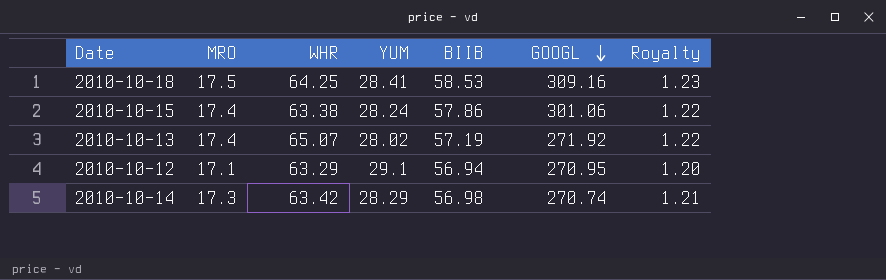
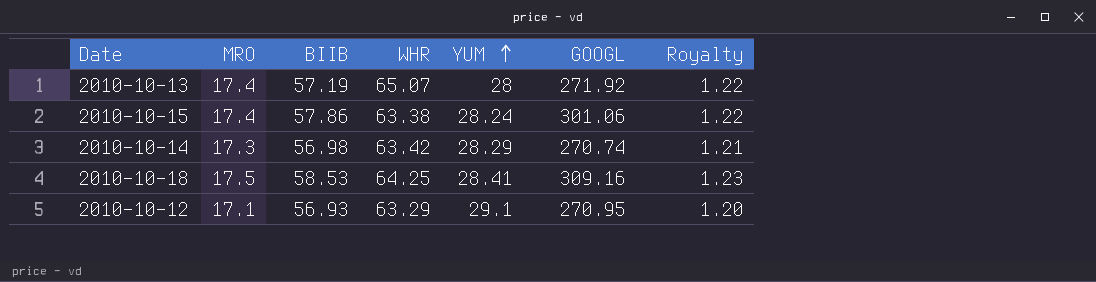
row order: GOOGL descending -> YUM ascending
column BIIB | position: 5 -> 3
2010-10-13 | YUM: 28.02 -> 28
2010-10-12 | BIIB: 56.94 -> 56.93

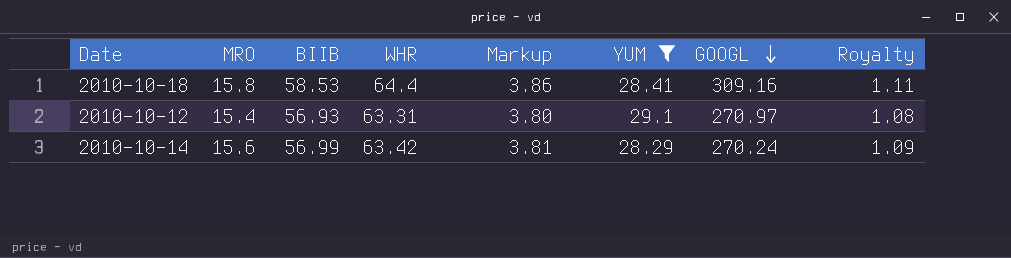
filter: none -> YUM >= 28.29
row order: YUM ascending -> GOOGL descending
column Markup | formula: none -> [WHR] * 0.06
2010-10-18 | MRO: 17.5 -> 15.8
2010-10-18 | WHR: 64.25 -> 64.4
2010-10-18 | Royalty: 1.23 -> 1.11
2010-10-12 | MRO: 17.1 -> 15.4
2010-10-12 | WHR: 63.29 -> 63.31
2010-10-12 | GOOGL: 270.95 -> 270.97
2010-10-12 | Royalty: 1.20 -> 1.08
2010-10-14 | MRO: 17.3 -> 15.6
2010-10-14 | BIIB: 56.98 -> 56.99
2010-10-14 | GOOGL: 270.74 -> 270.24
2010-10-14 | Royalty: 1.21 -> 1.09

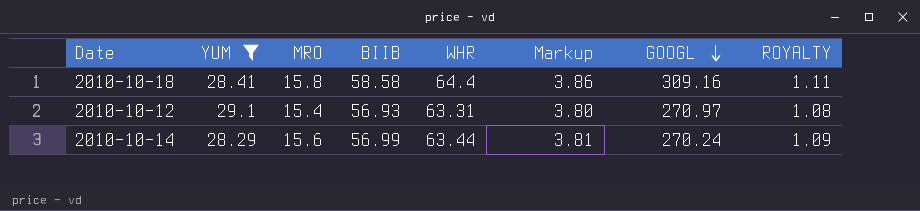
column YUM | position: 6 -> 2
column name: Royalty -> ROYALTY
2010-10-18 | BIIB: 58.53 -> 58.58
2010-10-14 | WHR: 63.42 -> 63.44

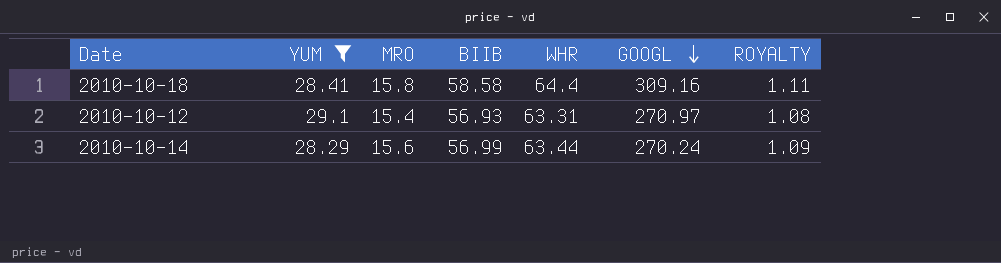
column Markup | formula: [WHR] * 0.06 -> none

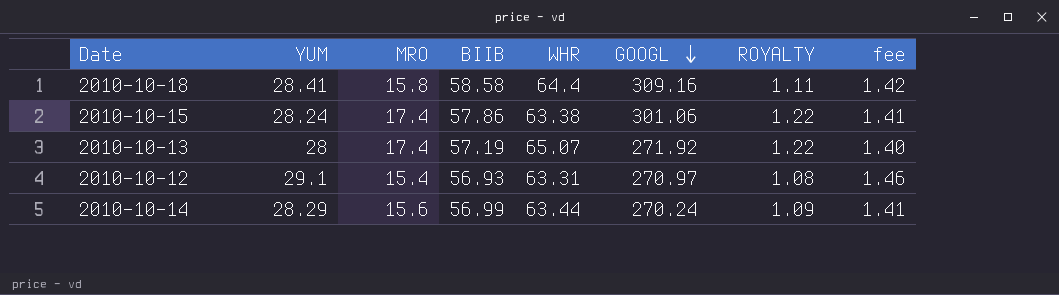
filter: YUM >= 28.29 -> none
column fee | formula: none -> [YUM] * 0.05

